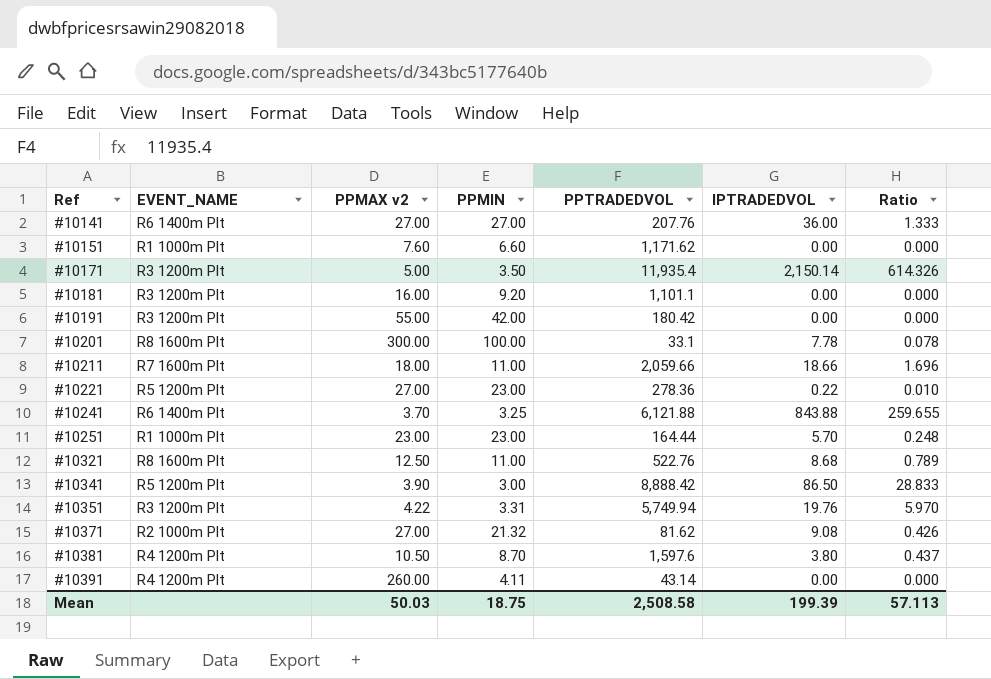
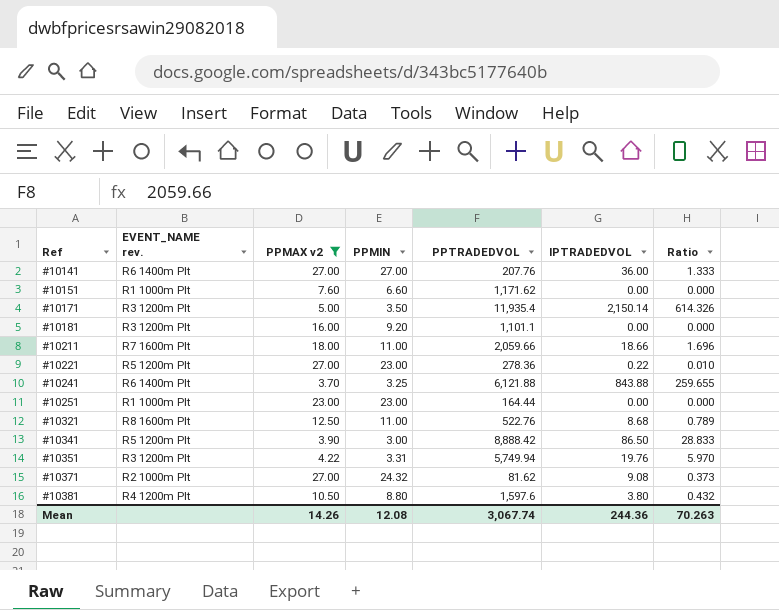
filter: none -> PPMAX v2 <= 27.00
column name: EVENT_NAME -> EVENT_NAME rev.
#10251 | IPTRADEDVOL: 5.70 -> 0.00
#10251 | Ratio: 0.248 -> 0.000
#10371 | PPMIN: 21.32 -> 24.32
#10371 | Ratio: 0.426 -> 0.373
#10381 | PPMIN: 8.70 -> 8.80
#10381 | Ratio: 0.437 -> 0.432
Mean | PPMAX v2: 50.03 -> 14.26
Mean | PPMIN: 18.75 -> 12.08
Mean | PPTRADEDVOL: 2,508.58 -> 3,067.74
Mean | IPTRADEDVOL: 199.39 -> 244.36
Mean | Ratio: 57.113 -> 70.263

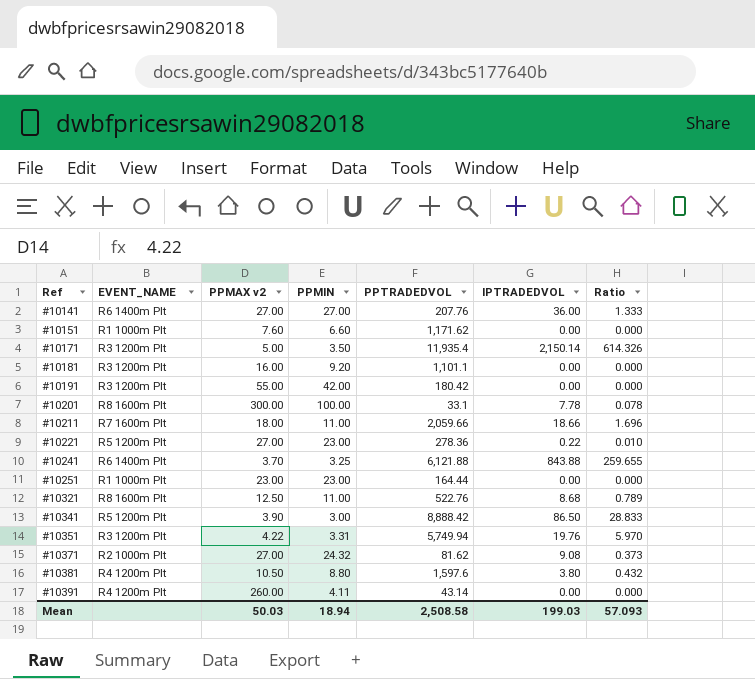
filter: PPMAX v2 <= 27.00 -> none
column name: EVENT_NAME rev. -> EVENT_NAME
Mean | PPMAX v2: 14.26 -> 50.03
Mean | PPMIN: 12.08 -> 18.94
Mean | PPTRADEDVOL: 3,067.74 -> 2,508.58
Mean | IPTRADEDVOL: 244.36 -> 199.03
Mean | Ratio: 70.263 -> 57.093

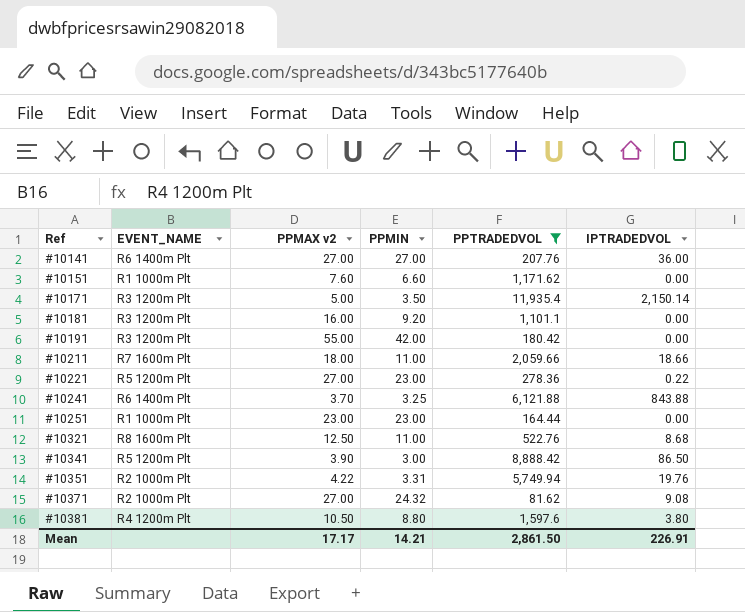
filter: none -> PPTRADEDVOL >= 81.62
column Ratio | formula: [IPTRADEDVOL] / [PPMIN] -> none
#10351 | EVENT_NAME: R3 1200m Plt -> R2 1000m Plt
Mean | PPMAX v2: 50.03 -> 17.17
Mean | PPMIN: 18.94 -> 14.21
Mean | PPTRADEDVOL: 2,508.58 -> 2,861.50
Mean | IPTRADEDVOL: 199.03 -> 226.91

